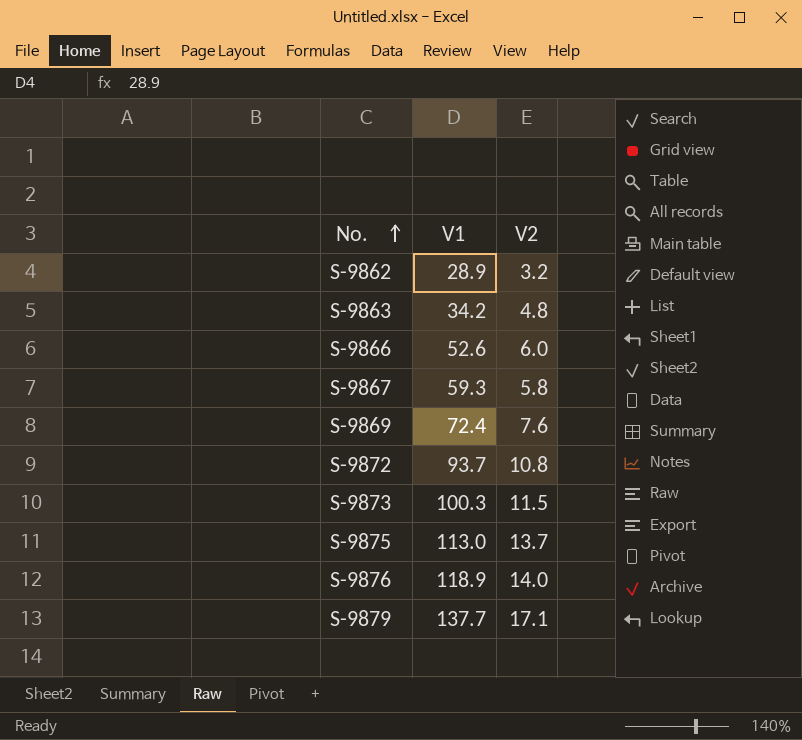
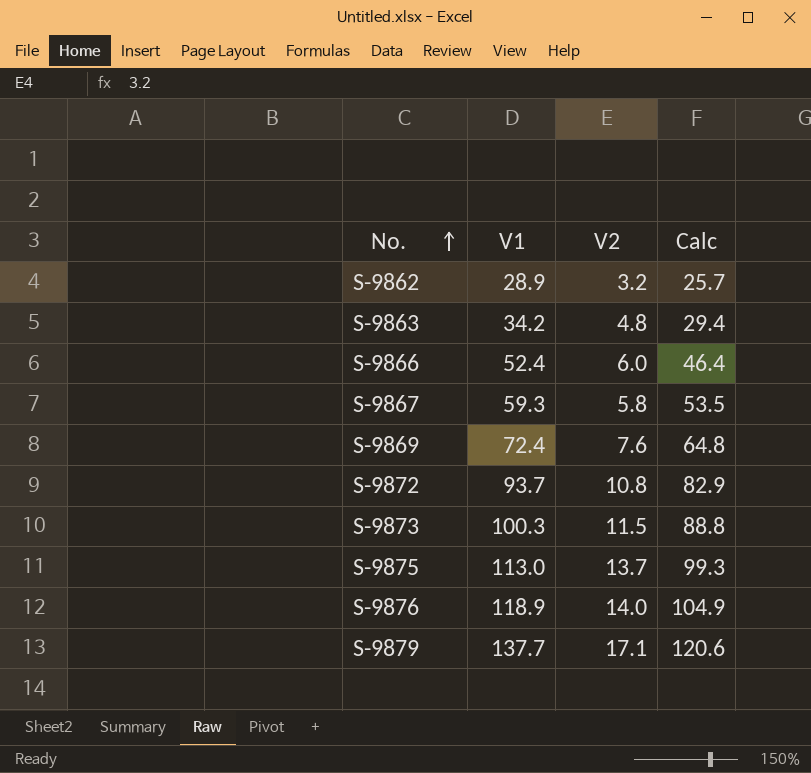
column Calc | formula: none -> [V1] - [V2]
S-9866 | V1: 52.6 -> 52.4

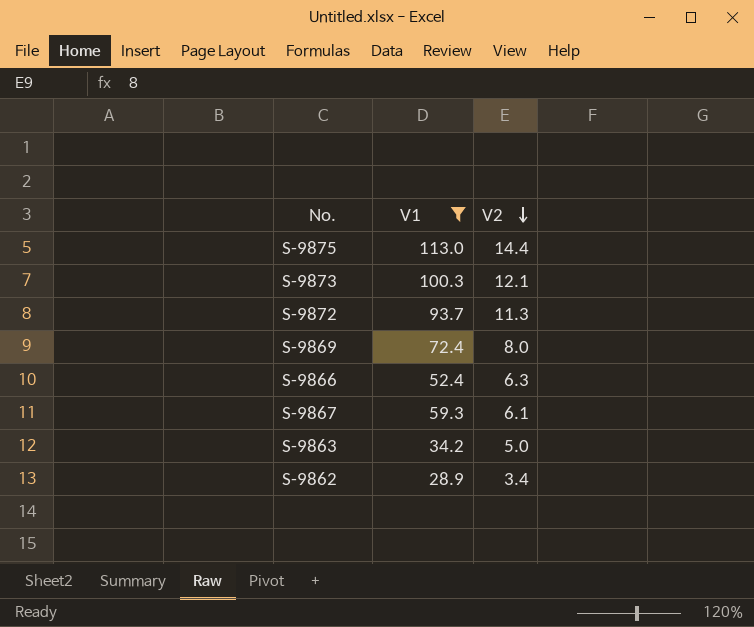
filter: none -> V1 <= 113.0
row order: No. ascending -> V2 descending
column Calc | formula: [V1] - [V2] -> none
S-9875 | V2: 13.7 -> 14.4
S-9873 | V2: 11.5 -> 12.1
S-9872 | V2: 10.8 -> 11.3
S-9869 | V2: 7.6 -> 8.0
S-9866 | V2: 6.0 -> 6.3
S-9867 | V2: 5.8 -> 6.1
S-9863 | V2: 4.8 -> 5.0
S-9862 | V2: 3.2 -> 3.4

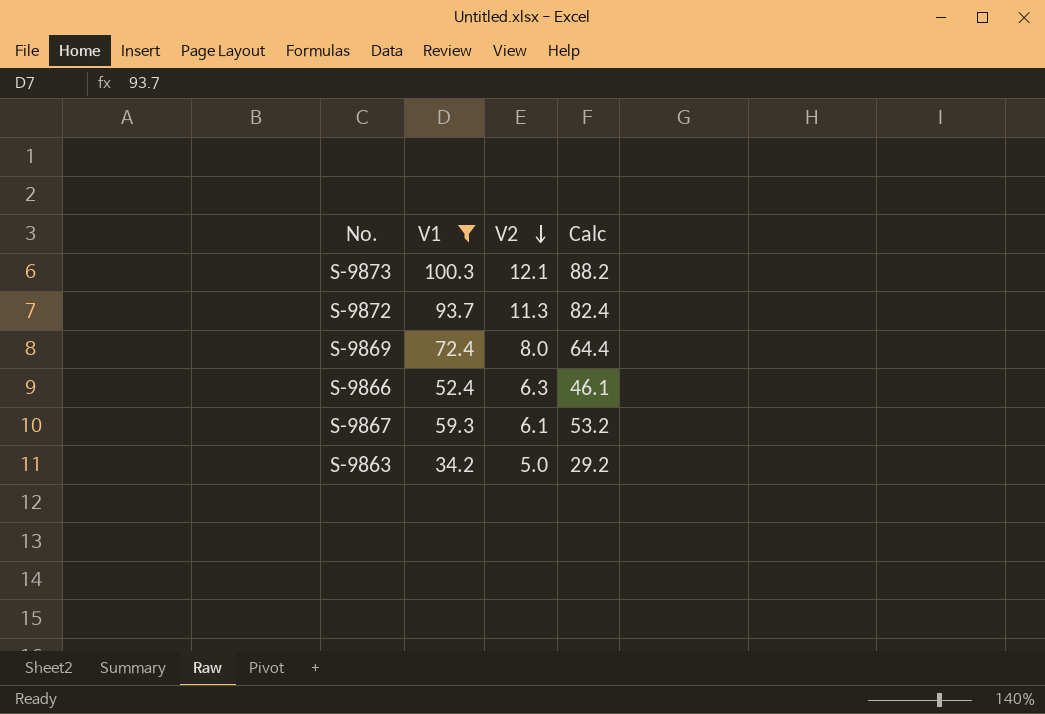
column Calc | formula: none -> [V1] - [V2]
row S-9875: 113.0 | 14.4 -> none
row S-9862: 28.9 | 3.4 -> none

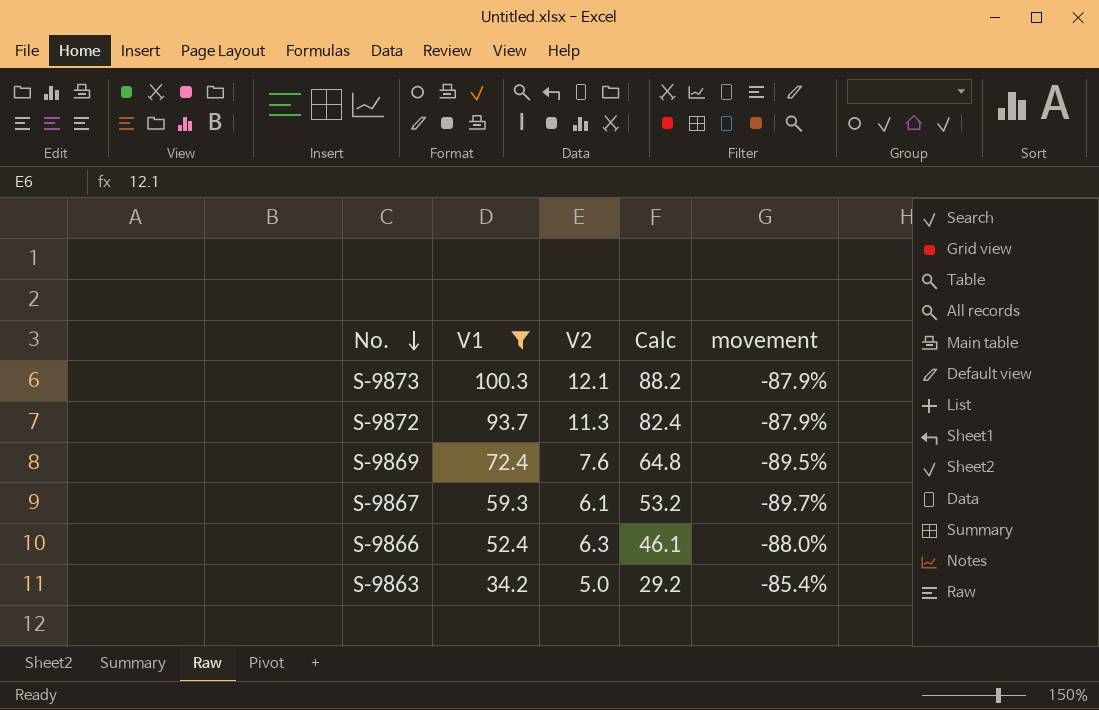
row order: V2 descending -> No. descending
column movement | formula: none -> ([V2] - [V1]) / [V1]
S-9869 | V2: 8.0 -> 7.6
S-9869 | Calc: 64.4 -> 64.8

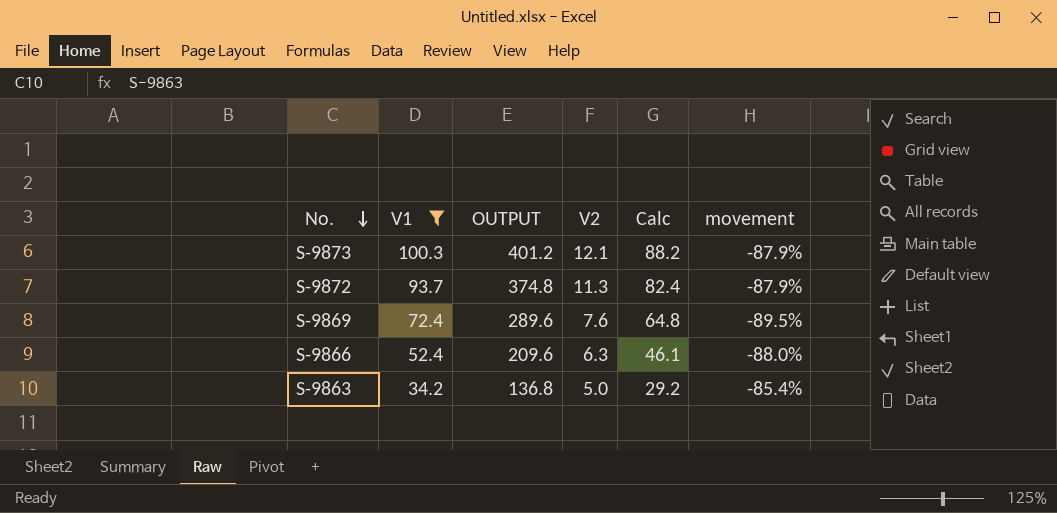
column OUTPUT | formula: none -> [V1] * 4
row S-9867: 59.3 | 6.1 | 53.2 | -89.7% -> none

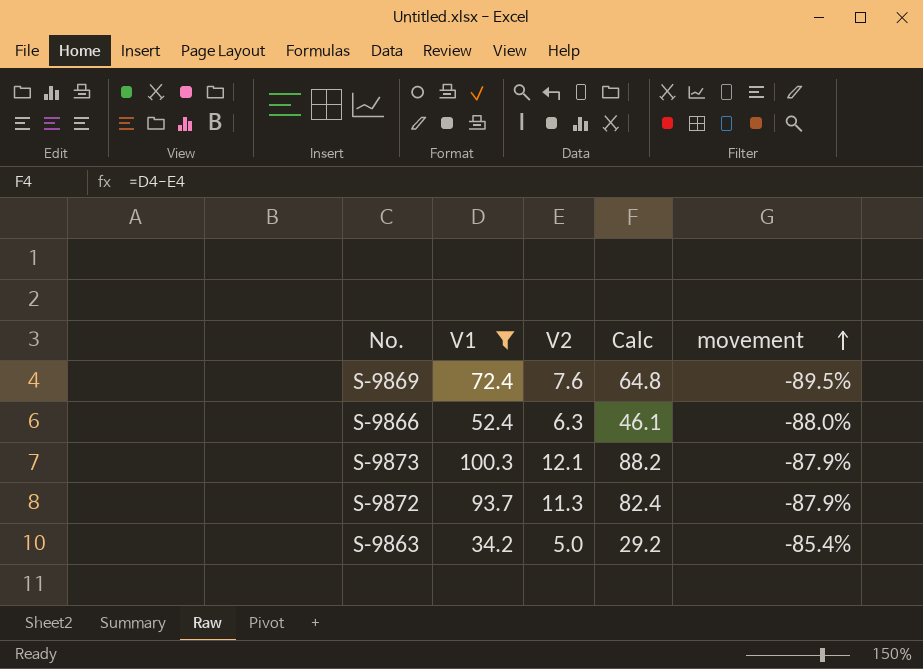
row order: No. descending -> movement ascending
column OUTPUT | formula: [V1] * 4 -> none

